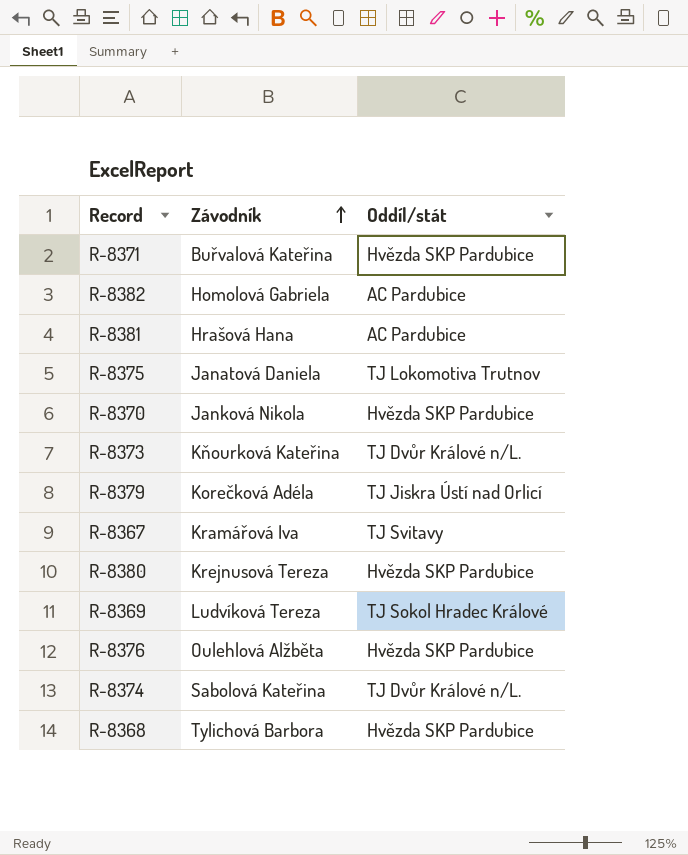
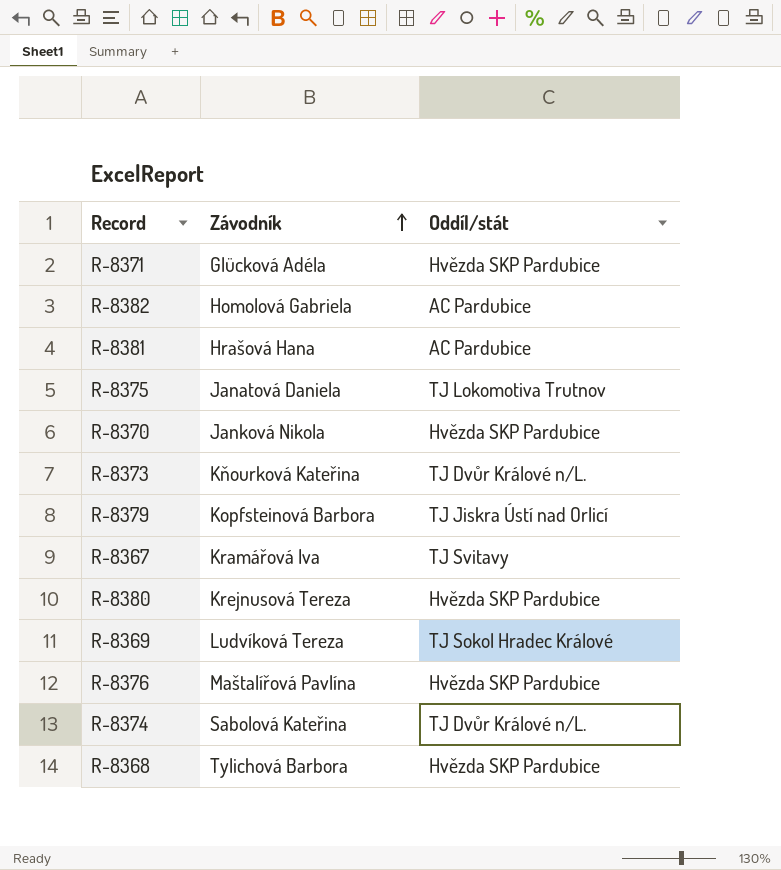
R-8371 | Závodník: Buřvalová Kateřina -> Glücková Adéla
R-8379 | Závodník: Korečková Adéla -> Kopfsteinová Barbora
R-8376 | Závodník: Oulehlová Alžběta -> Maštalířová Pavlína

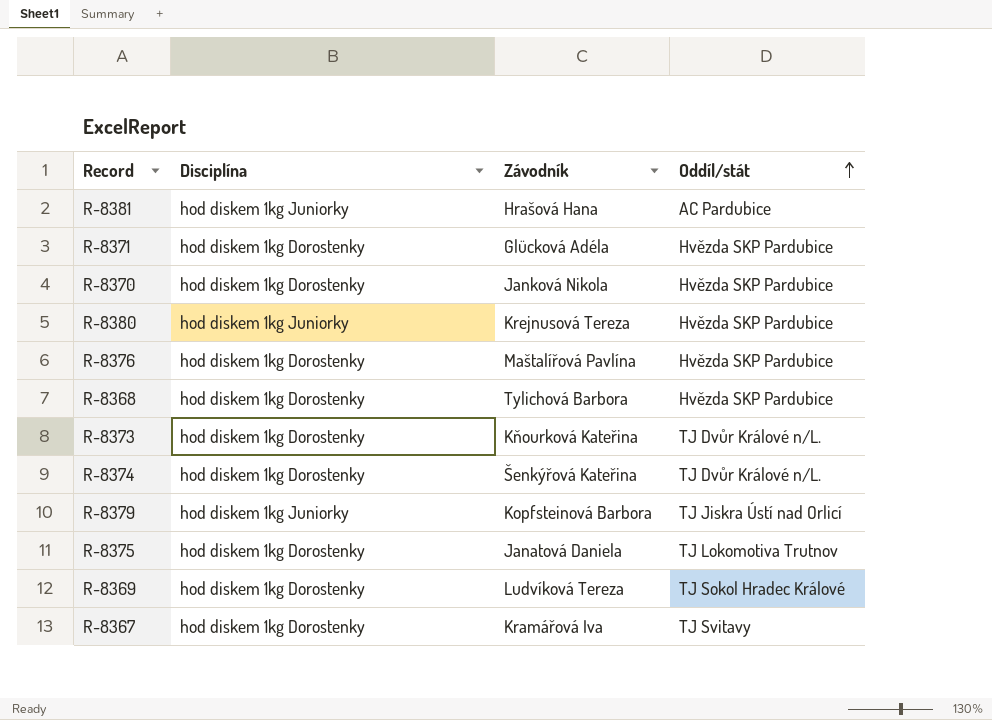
row order: Závodník ascending -> Oddíl/stát ascending
column Disciplína | position: none -> 2
row R-8382: Homolová Gabriela | AC Pardubice -> none
R-8374 | Závodník: Sabolová Kateřina -> Šenkýřová Kateřina

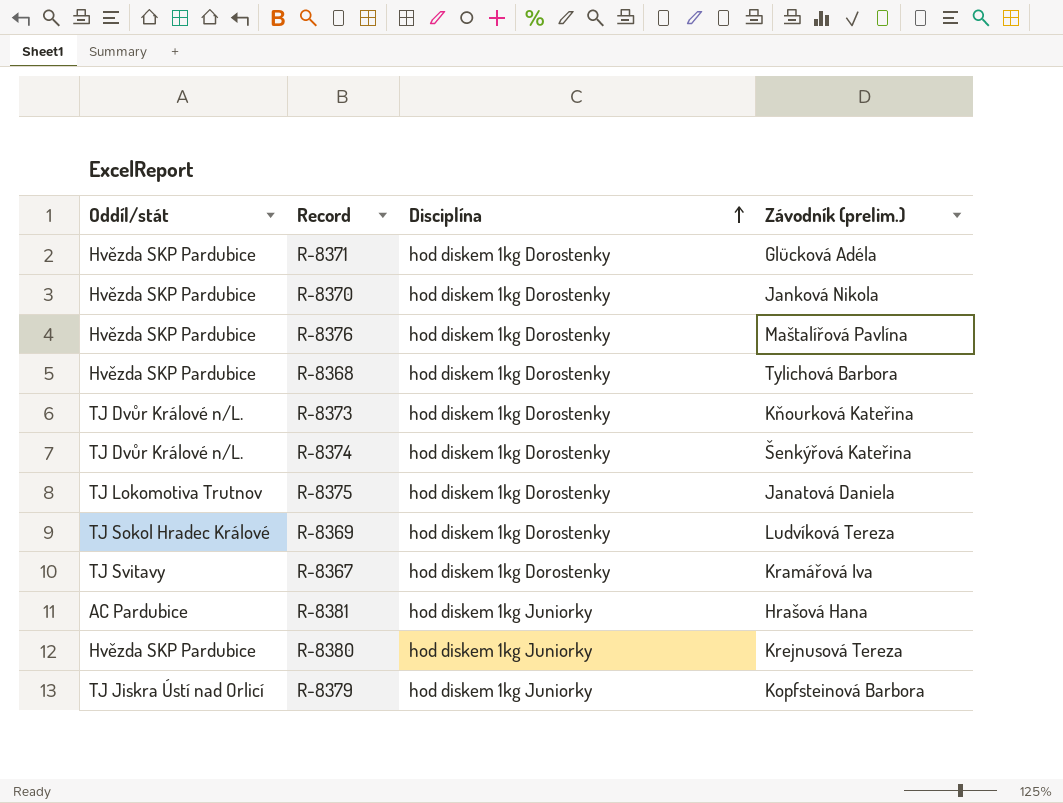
row order: Oddíl/stát ascending -> Disciplína ascending
column Oddíl/stát | position: 4 -> 1
column name: Závodník -> Závodník (prelim.)

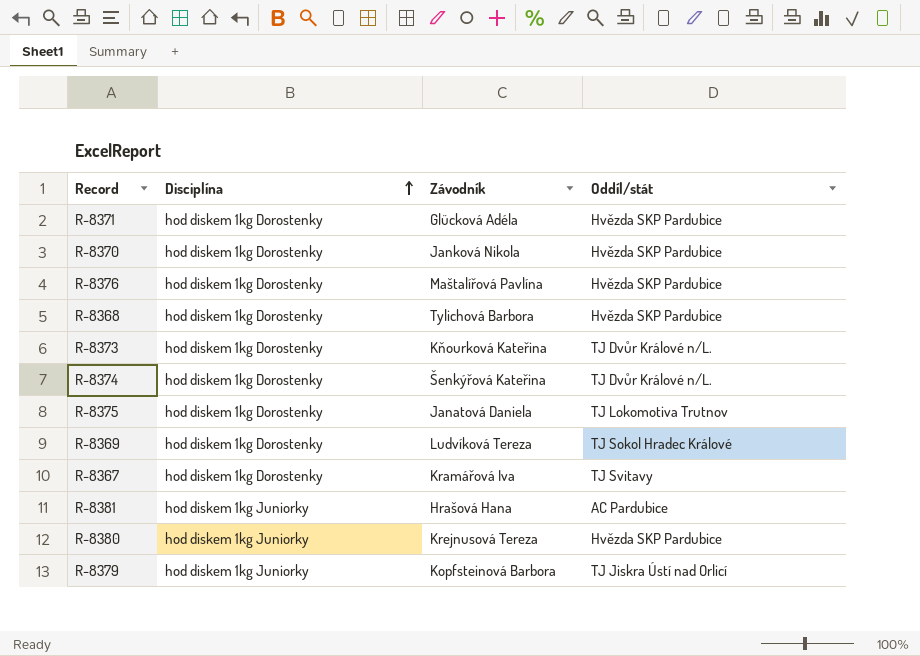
column name: Závodník (prelim.) -> Závodník
column Oddíl/stát | position: 1 -> 4

